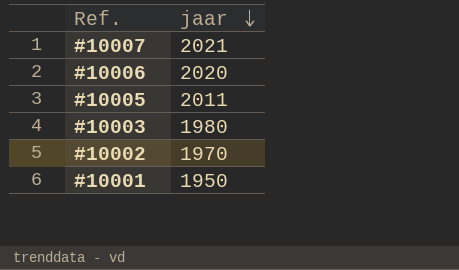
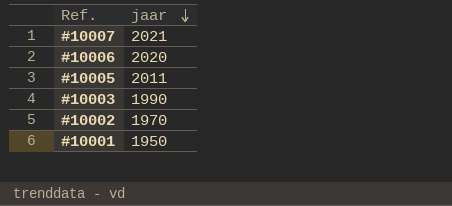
#10003 | jaar: 1980 -> 1990

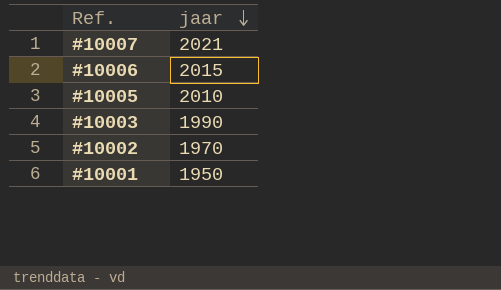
#10006 | jaar: 2020 -> 2015
#10005 | jaar: 2011 -> 2010

